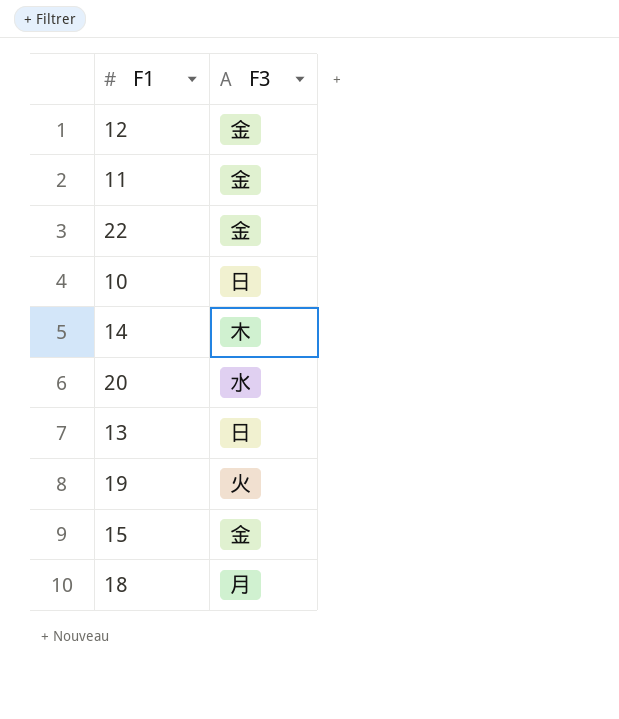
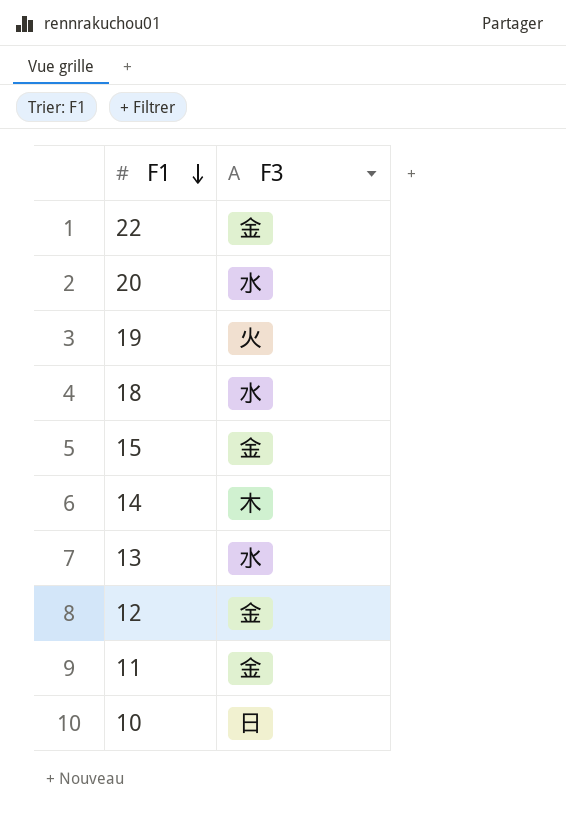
row order: none -> F1 descending
18 | F3: 月 -> 水
13 | F3: 日 -> 水

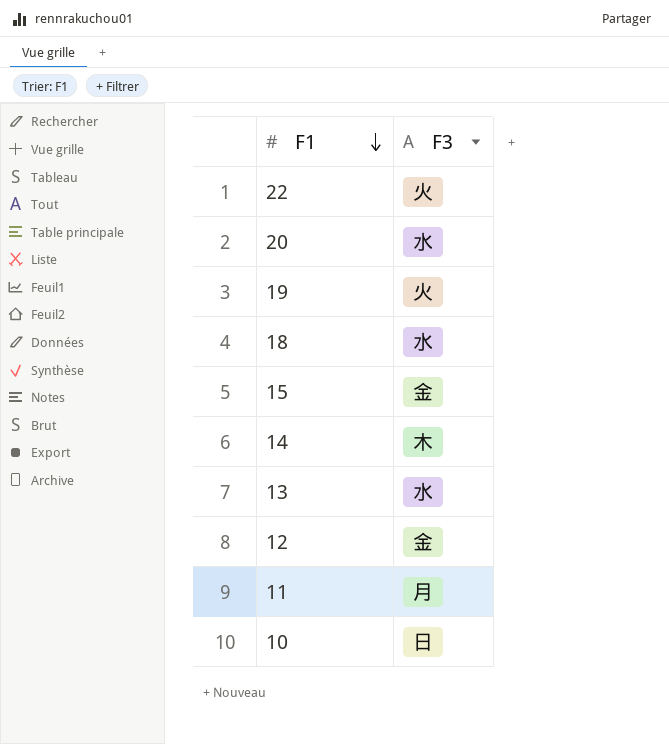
22 | F3: 金 -> 火
11 | F3: 金 -> 月

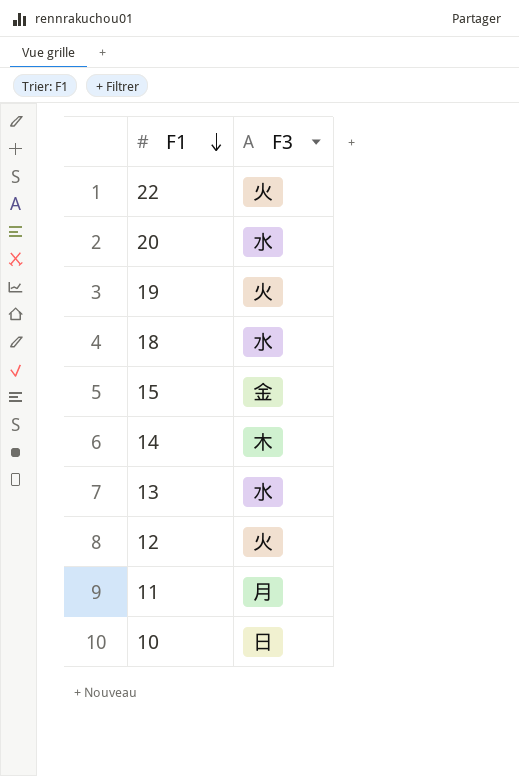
12 | F3: 金 -> 火

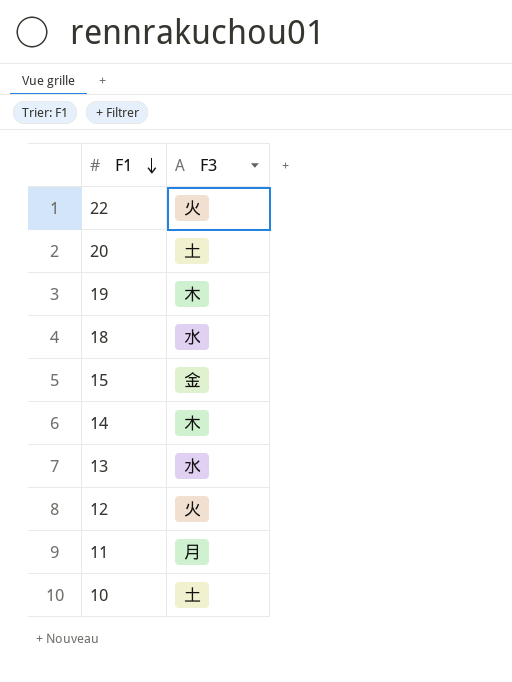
20 | F3: 水 -> 土
19 | F3: 火 -> 木
10 | F3: 日 -> 土

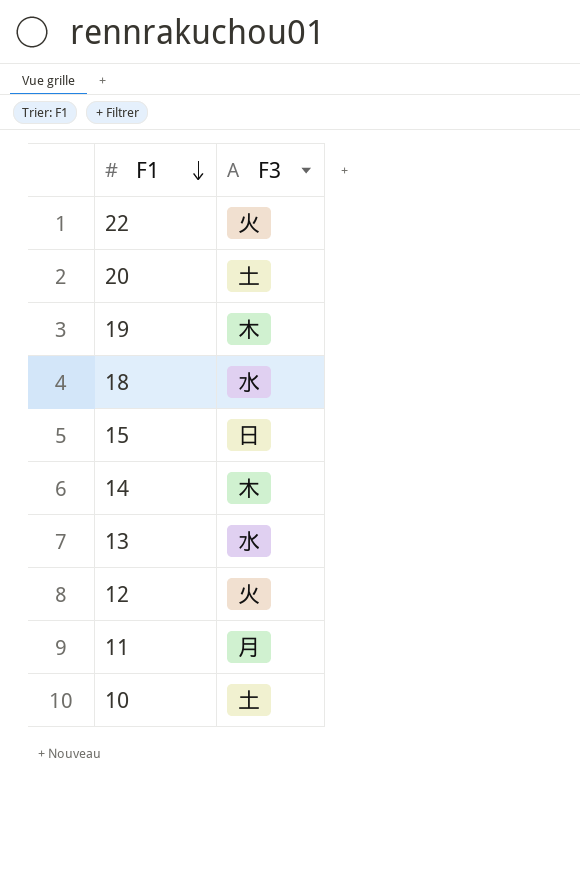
15 | F3: 金 -> 日

